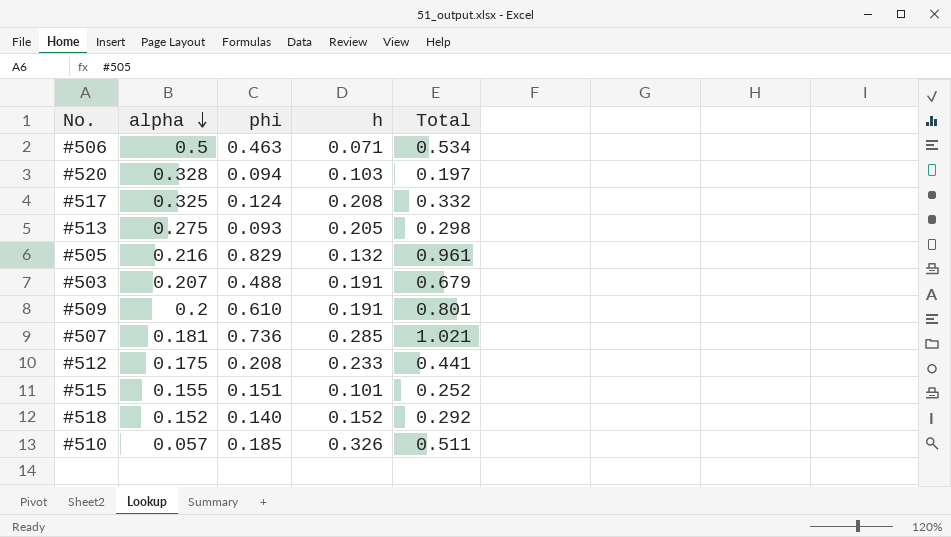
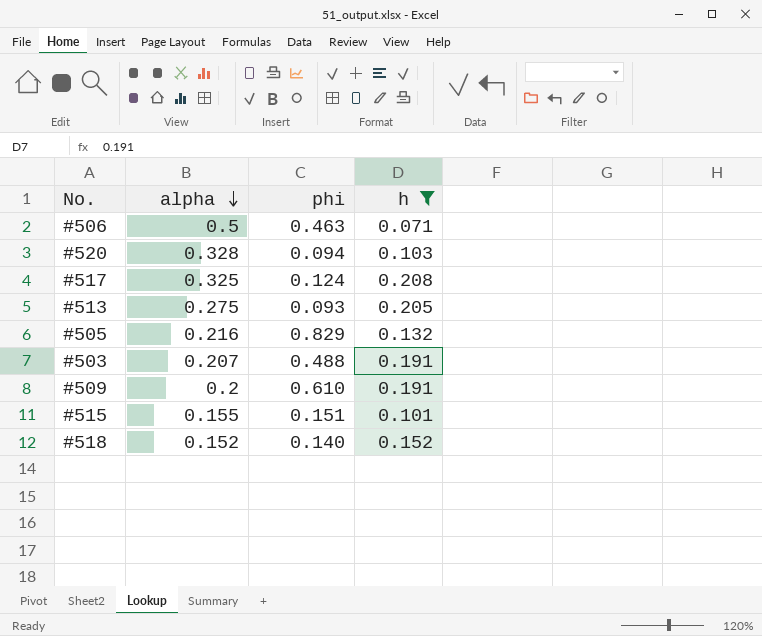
filter: none -> h <= 0.208
column Total | formula: [phi] + [h] -> none

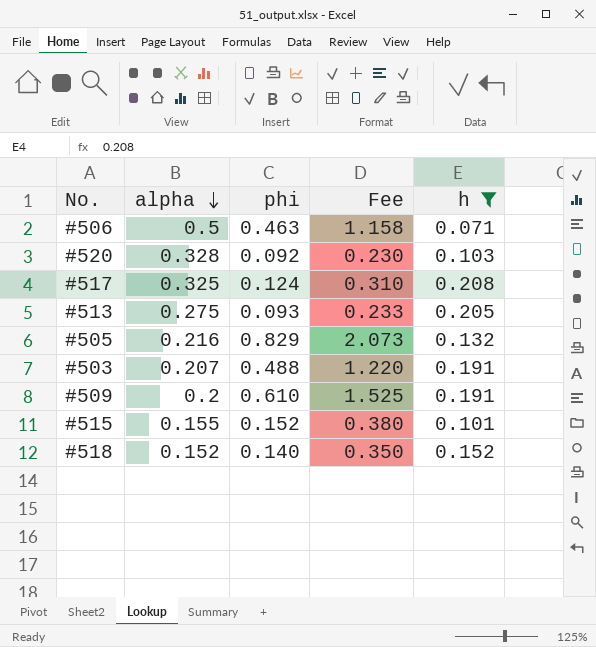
column Fee | formula: none -> [phi] * 2.5
#520 | phi: 0.094 -> 0.092
#515 | phi: 0.151 -> 0.152

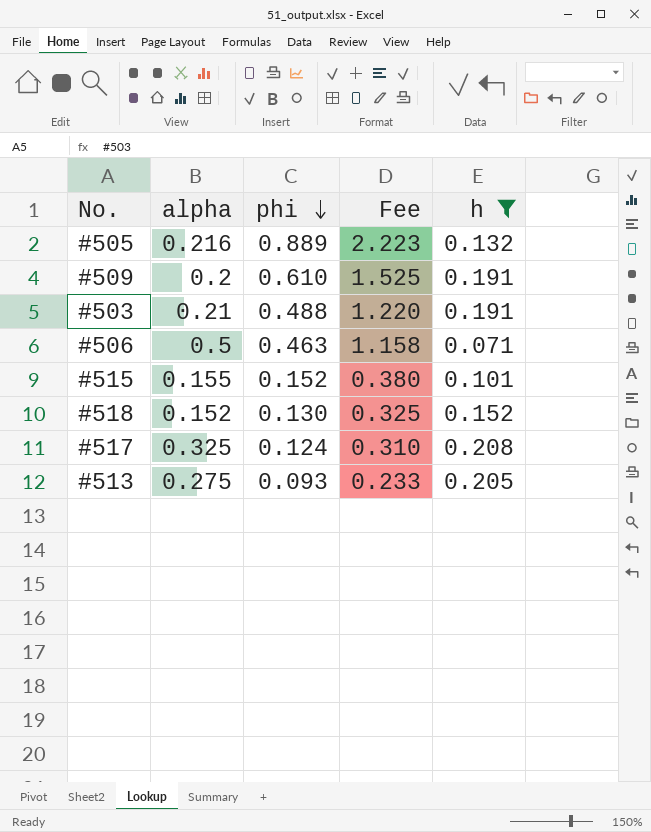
row order: alpha descending -> phi descending
row #520: 0.328 | 0.092 | 0.230 | 0.103 -> none
#505 | phi: 0.829 -> 0.889
#505 | Fee: 2.073 -> 2.223
#503 | alpha: 0.207 -> 0.21
#518 | phi: 0.140 -> 0.130
#518 | Fee: 0.350 -> 0.325

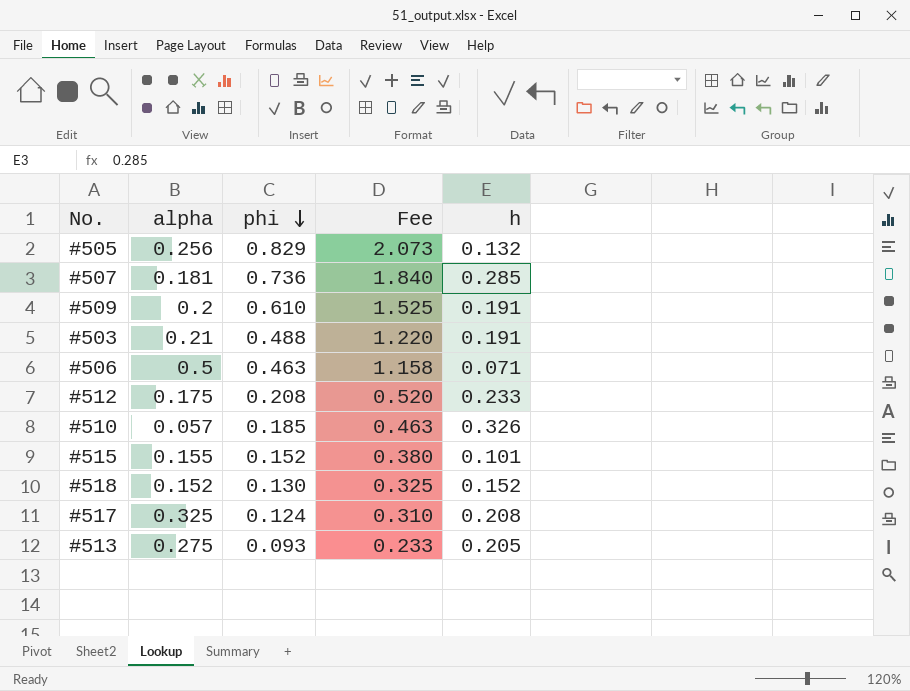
filter: h <= 0.208 -> none
#505 | alpha: 0.216 -> 0.256
#505 | phi: 0.889 -> 0.829
#505 | Fee: 2.223 -> 2.073

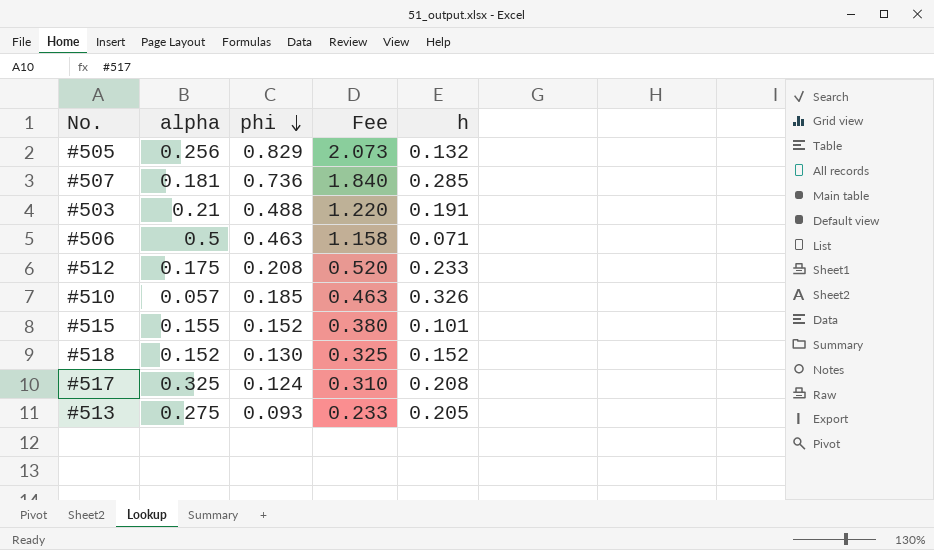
row #509: 0.2 | 0.610 | 1.525 | 0.191 -> none

